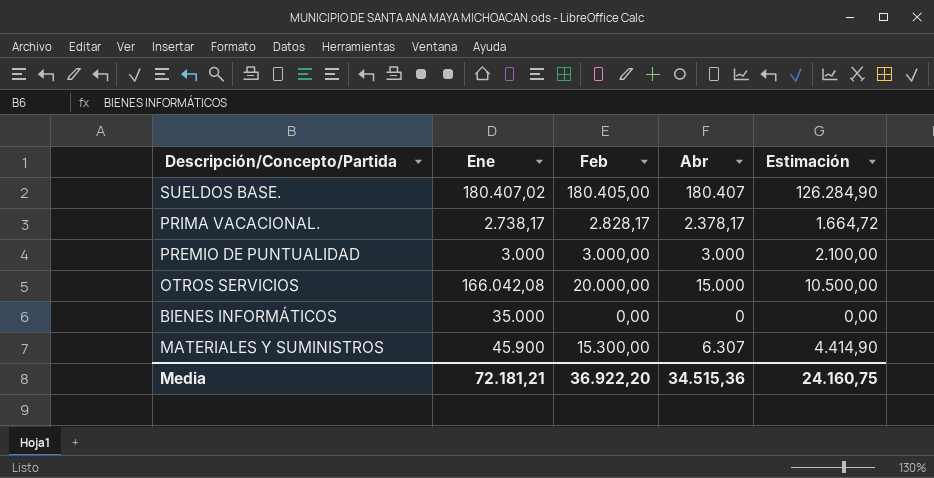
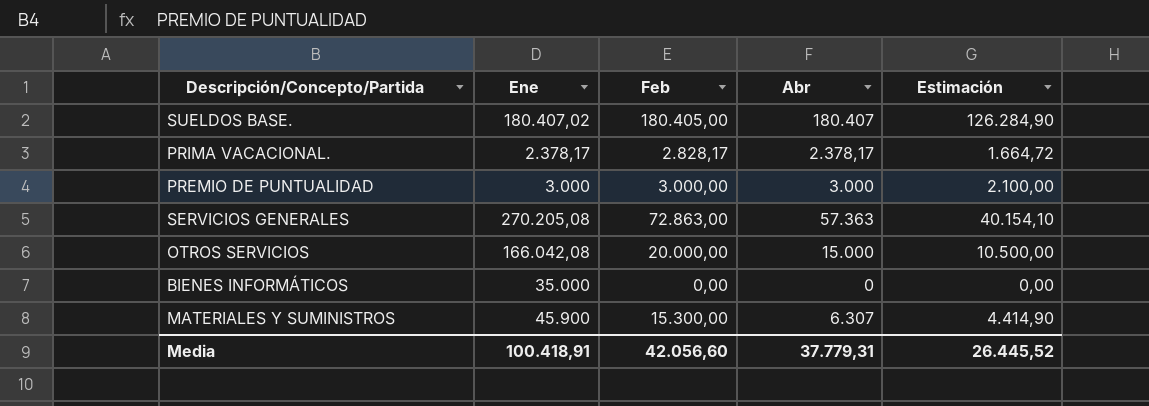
PRIMA VACACIONAL. | Ene: 2.738,17 -> 2.378,17
row SERVICIOS GENERALES: none -> 270.205,08 | 72.863,00 | 57.363 | 40.154,10
Media | Ene: 72.181,21 -> 100.418,91
Media | Feb: 36.922,20 -> 42.056,60
Media | Abr: 34.515,36 -> 37.779,31
Media | Estimación: 24.160,75 -> 26.445,52

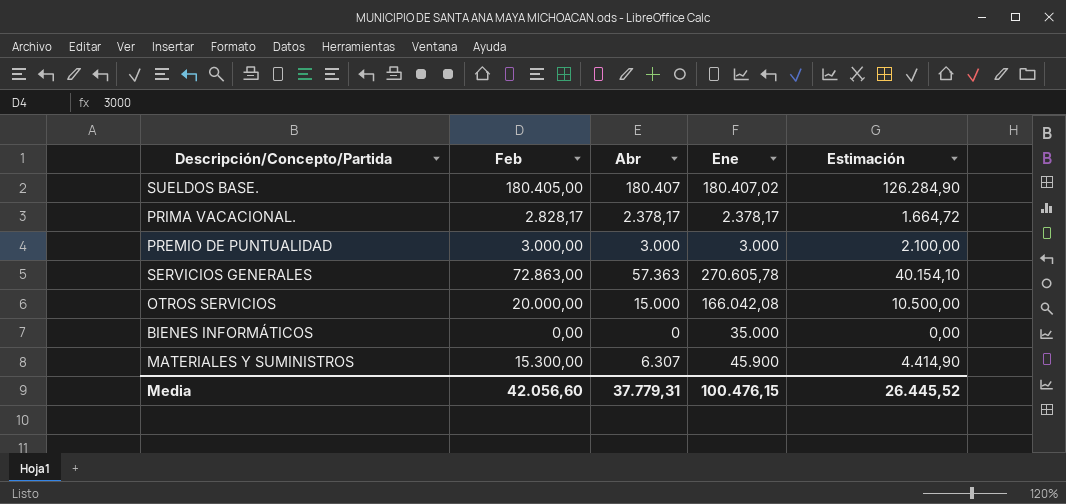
column Ene | position: 2 -> 4
SERVICIOS GENERALES | Ene: 270.205,08 -> 270.605,78
Media | Ene: 100.418,91 -> 100.476,15

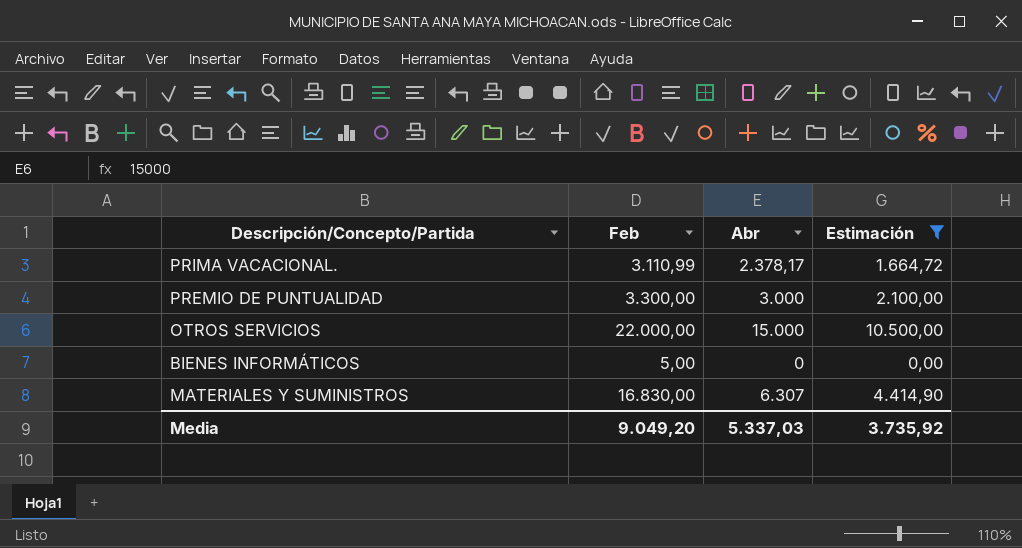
filter: none -> Estimación <= 10.500,00
column Ene | position: 4 -> none
PRIMA VACACIONAL. | Feb: 2.828,17 -> 3.110,99
PREMIO DE PUNTUALIDAD | Feb: 3.000,00 -> 3.300,00
OTROS SERVICIOS | Feb: 20.000,00 -> 22.000,00
BIENES INFORMÁTICOS | Feb: 0,00 -> 5,00
MATERIALES Y SUMINISTROS | Feb: 15.300,00 -> 16.830,00
Media | Feb: 42.056,60 -> 9.049,20
Media | Abr: 37.779,31 -> 5.337,03
Media | Estimación: 26.445,52 -> 3.735,92

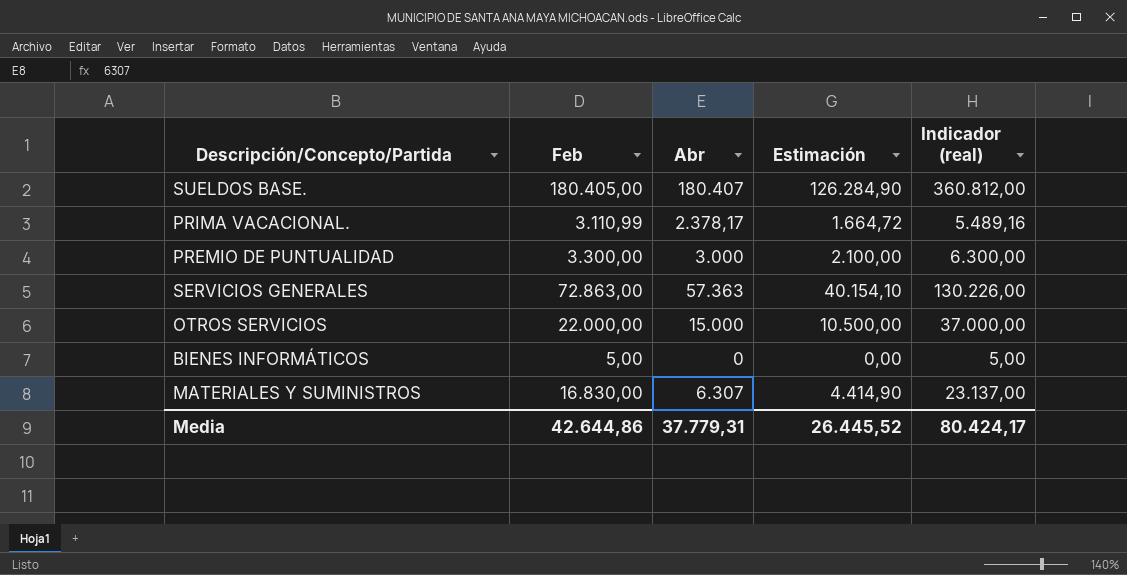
filter: Estimación <= 10.500,00 -> none
column Indicador (real) | formula: none -> [Feb] + [Abr]
Media | Feb: 9.049,20 -> 42.644,86
Media | Abr: 5.337,03 -> 37.779,31
Media | Estimación: 3.735,92 -> 26.445,52

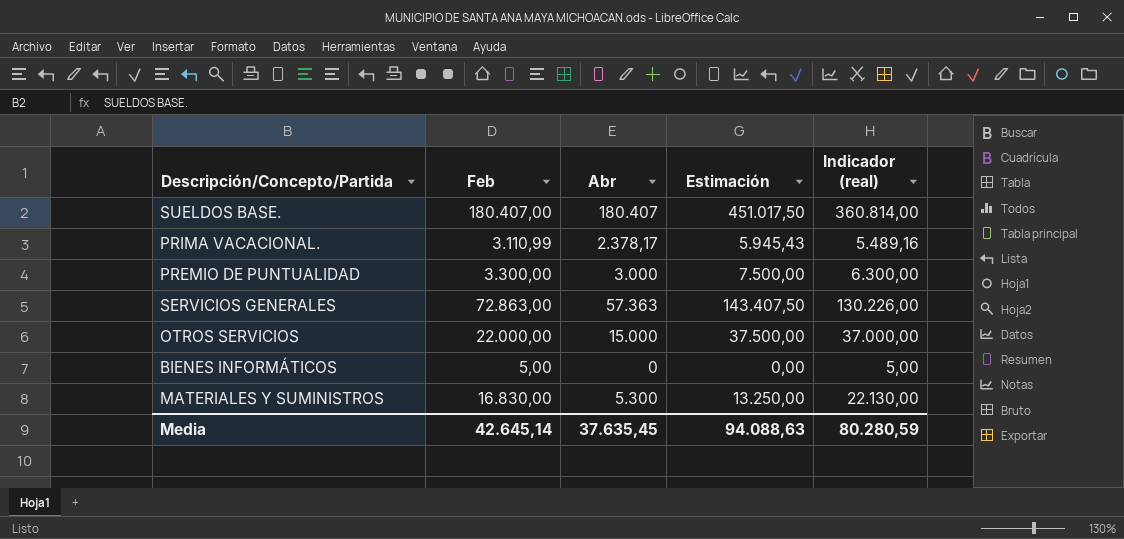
column Estimación | formula: [Abr] * 0,7 -> [Abr] * 2,5
SUELDOS BASE. | Feb: 180.405,00 -> 180.407,00
SUELDOS BASE. | Indicador (real): 360.812,00 -> 360.814,00
MATERIALES Y SUMINISTROS | Abr: 6.307 -> 5.300
MATERIALES Y SUMINISTROS | Indicador (real): 23.137,00 -> 22.130,00
Media | Feb: 42.644,86 -> 42.645,14
Media | Abr: 37.779,31 -> 37.635,45
Media | Estimación: 26.445,52 -> 94.088,63
Media | Indicador (real): 80.424,17 -> 80.280,59

